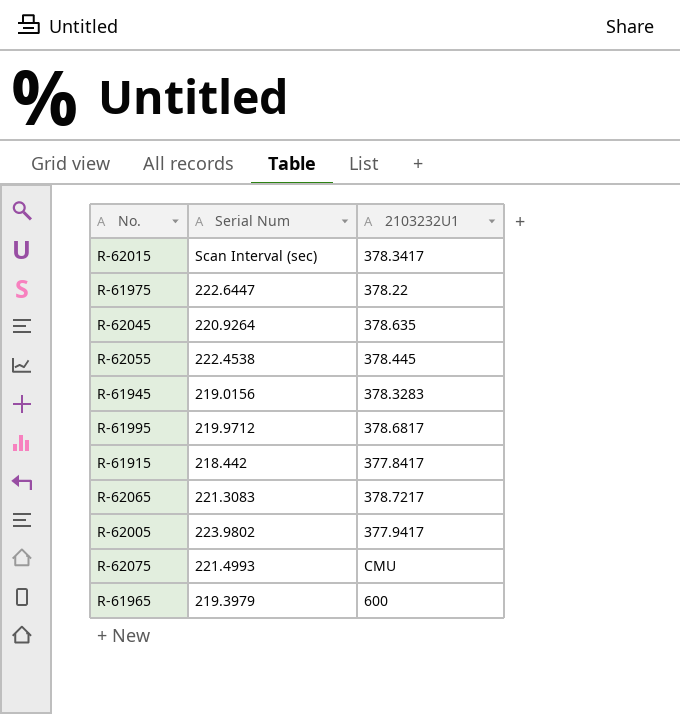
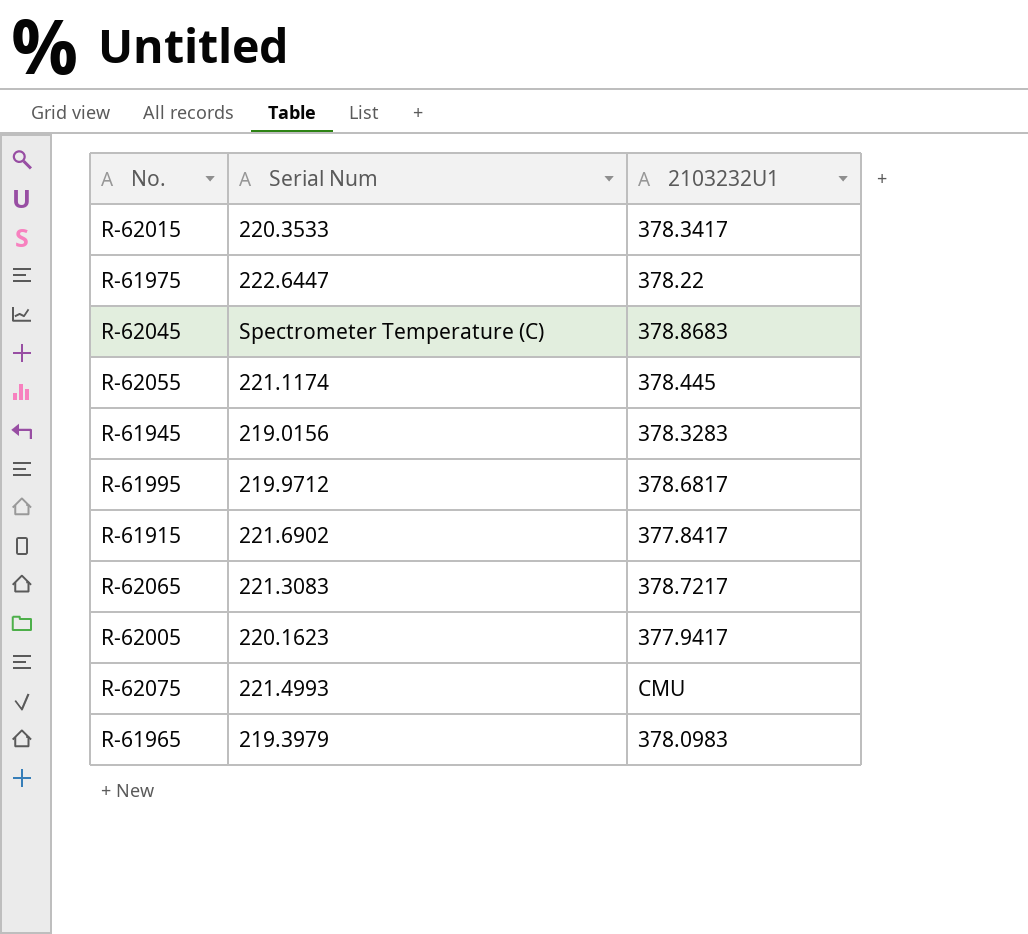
R-62015 | Serial Num: Scan Interval (sec) -> 220.3533
R-62045 | Serial Num: 220.9264 -> Spectrometer Temperature (C)
R-62045 | 2103232U1: 378.635 -> 378.8683
R-62055 | Serial Num: 222.4538 -> 221.1174
R-61915 | Serial Num: 218.442 -> 221.6902
R-62005 | Serial Num: 223.9802 -> 220.1623
R-61965 | 2103232U1: 600 -> 378.0983

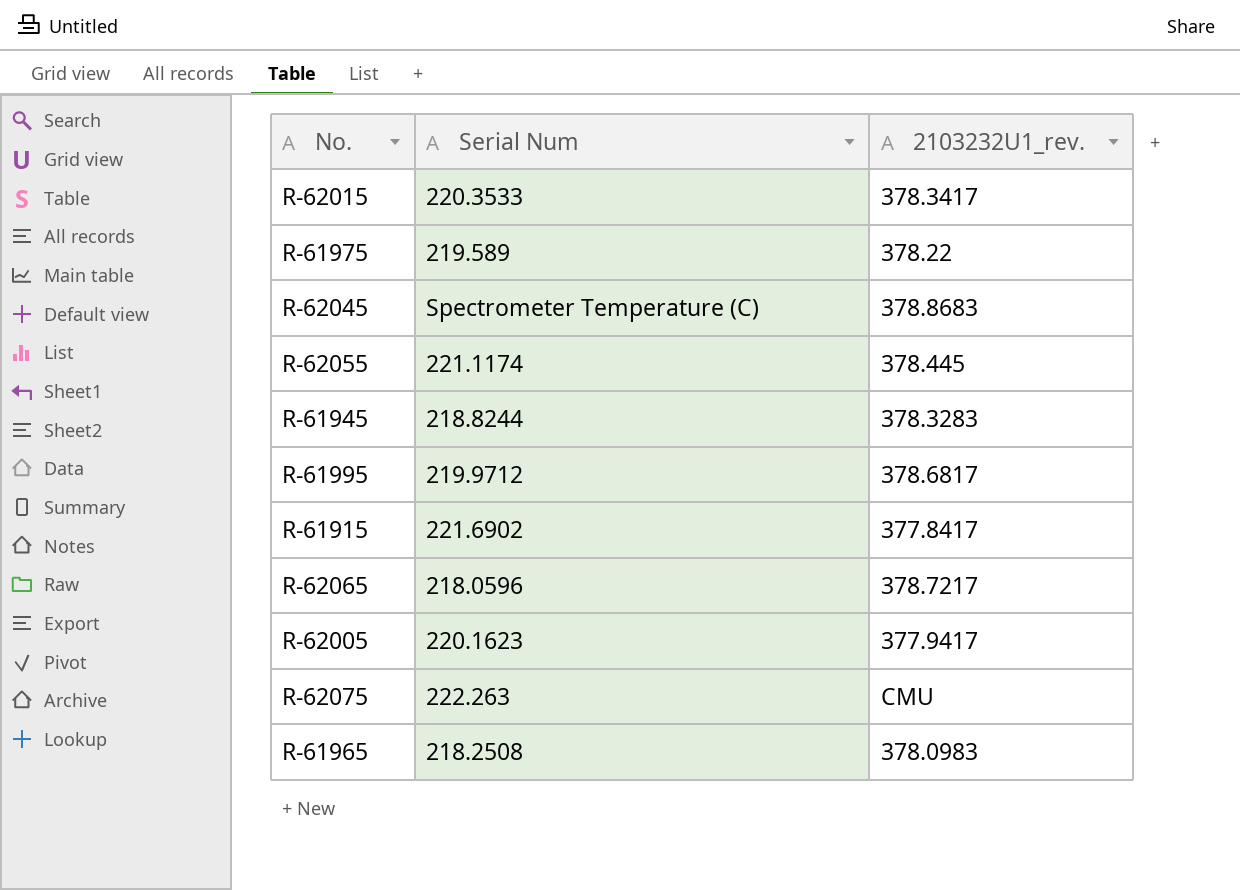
column name: 2103232U1 -> 2103232U1_rev.
R-61975 | Serial Num: 222.6447 -> 219.589
R-61945 | Serial Num: 219.0156 -> 218.8244
R-62065 | Serial Num: 221.3083 -> 218.0596
R-62075 | Serial Num: 221.4993 -> 222.263
R-61965 | Serial Num: 219.3979 -> 218.2508

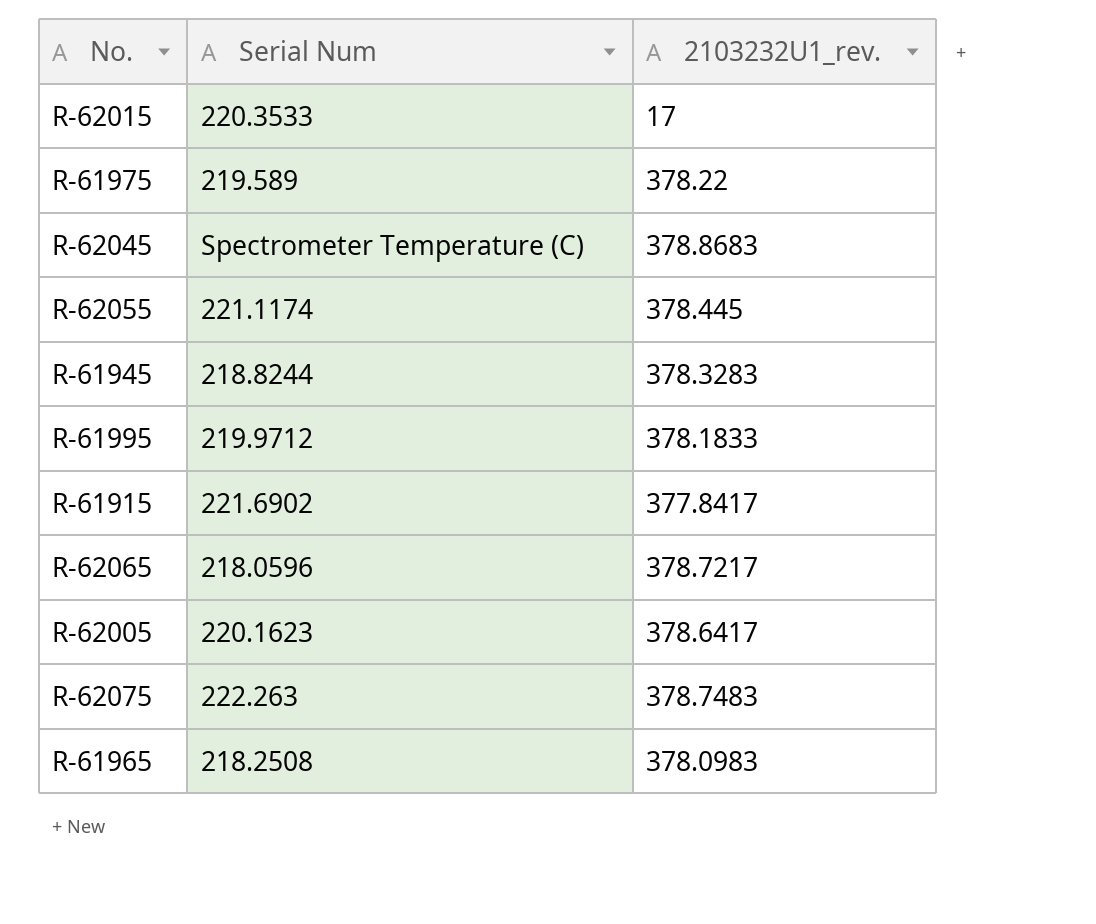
R-62015 | 2103232U1_rev.: 378.3417 -> 17
R-61995 | 2103232U1_rev.: 378.6817 -> 378.1833
R-62005 | 2103232U1_rev.: 377.9417 -> 378.6417
R-62075 | 2103232U1_rev.: CMU -> 378.7483

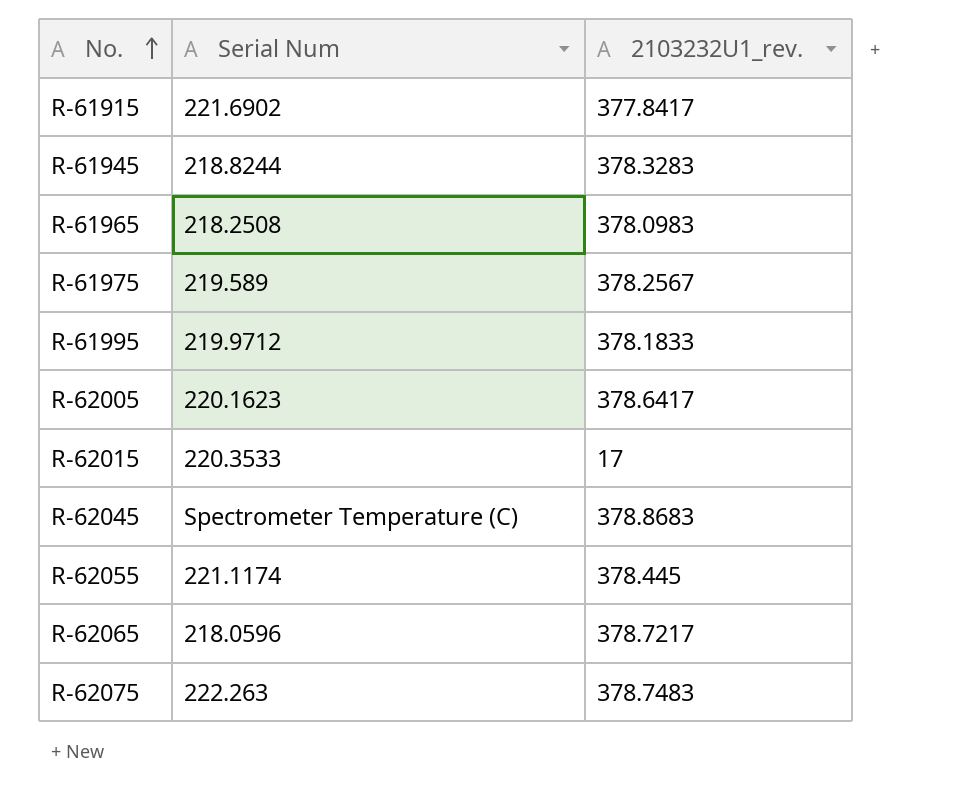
row order: none -> No. ascending
R-61975 | 2103232U1_rev.: 378.22 -> 378.2567

